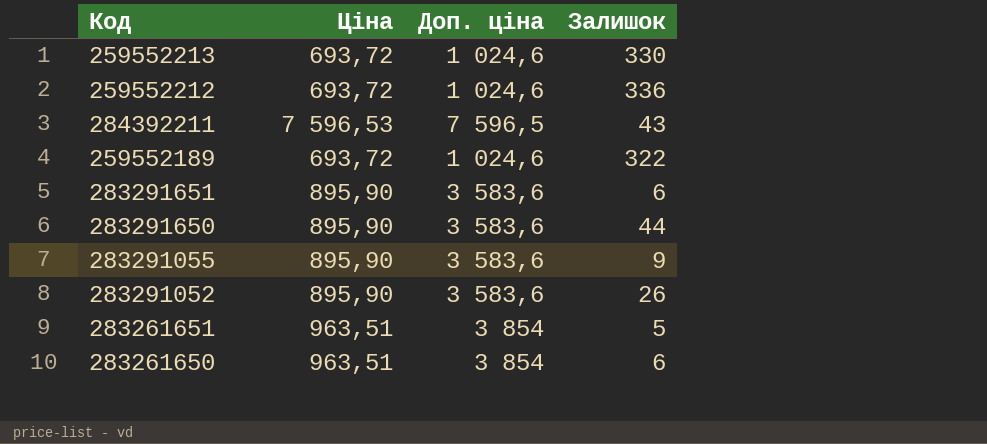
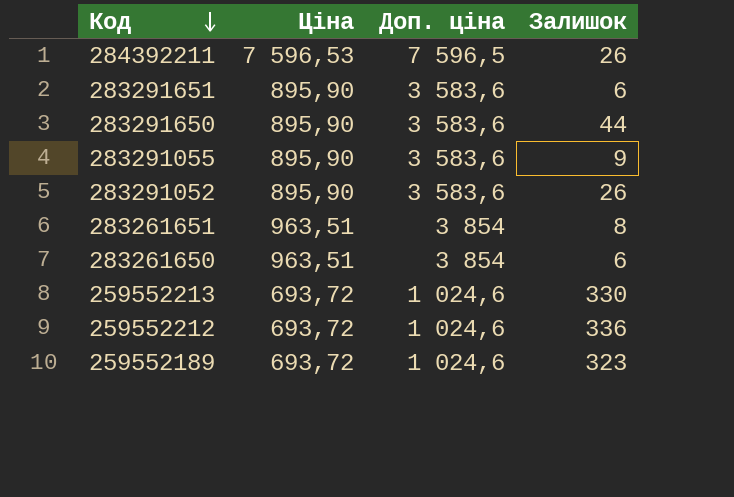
row order: none -> Код descending
284392211 | Залишок: 43 -> 26
283261651 | Залишок: 5 -> 8
259552189 | Залишок: 322 -> 323

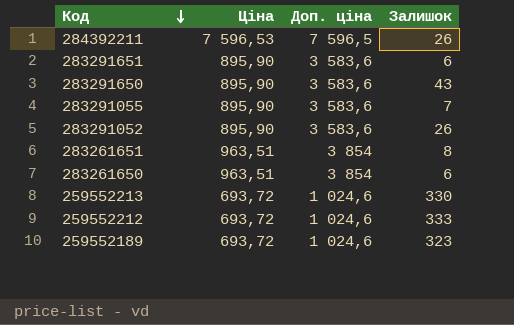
283291650 | Залишок: 44 -> 43
283291055 | Залишок: 9 -> 7
259552212 | Залишок: 336 -> 333

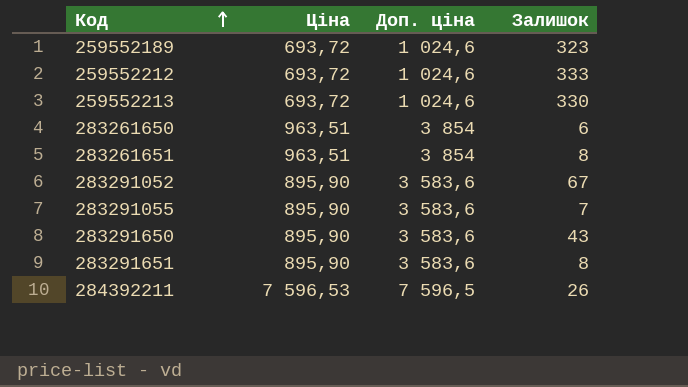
row order: Код descending -> Код ascending
283291052 | Залишок: 26 -> 67
283291651 | Залишок: 6 -> 8

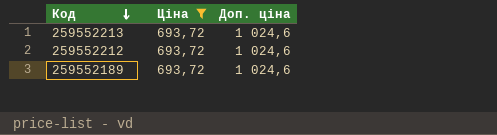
filter: none -> Ціна = 693,72
row order: Код ascending -> Код descending
column Залишок | position: 4 -> none

